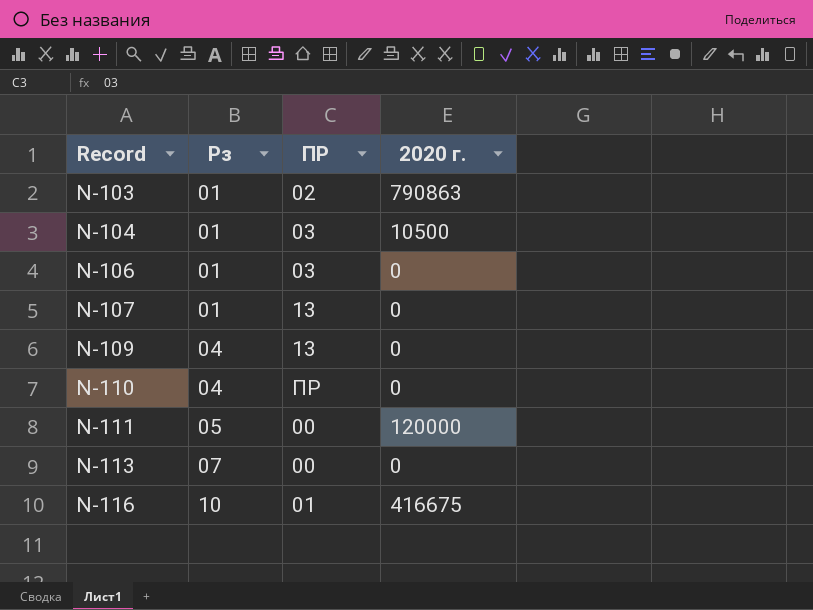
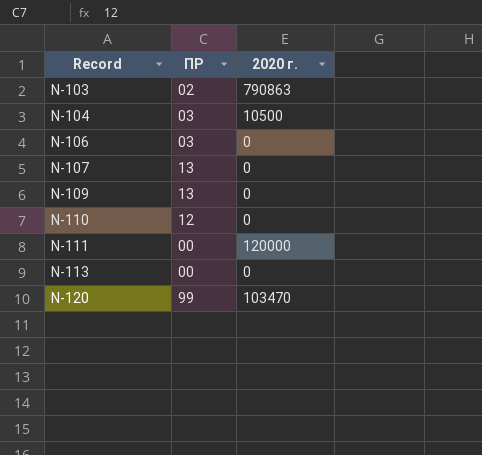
column Рз | position: 2 -> none
row N-116: 10 | 01 | 416675 -> none
N-110 | ПР: ПР -> 12
row N-120: none -> 99 | 103470

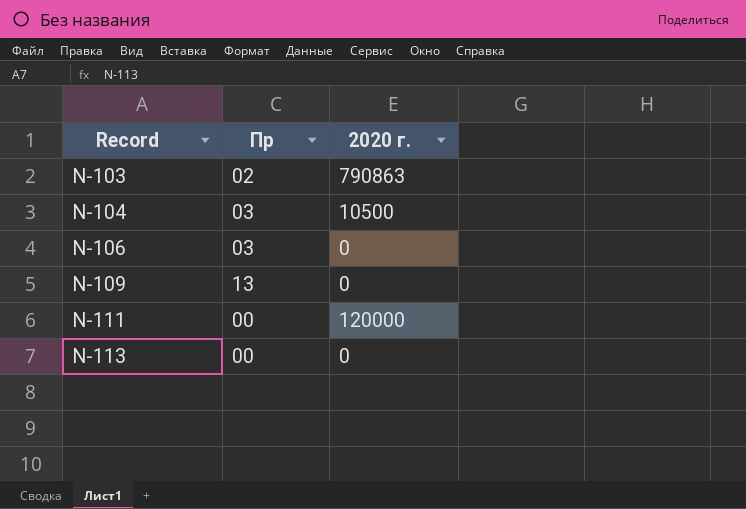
column name: ПР -> Пр
row N-107: 13 | 0 -> none
row N-110: 12 | 0 -> none
row N-120: 99 | 103470 -> none

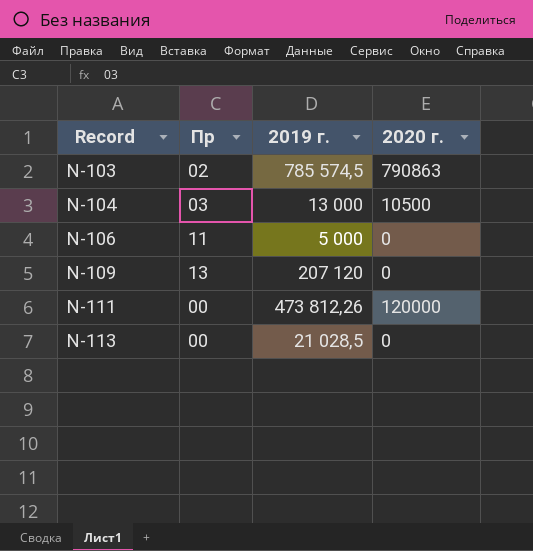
column 2019 г. | position: none -> 3
N-106 | Пр: 03 -> 11

